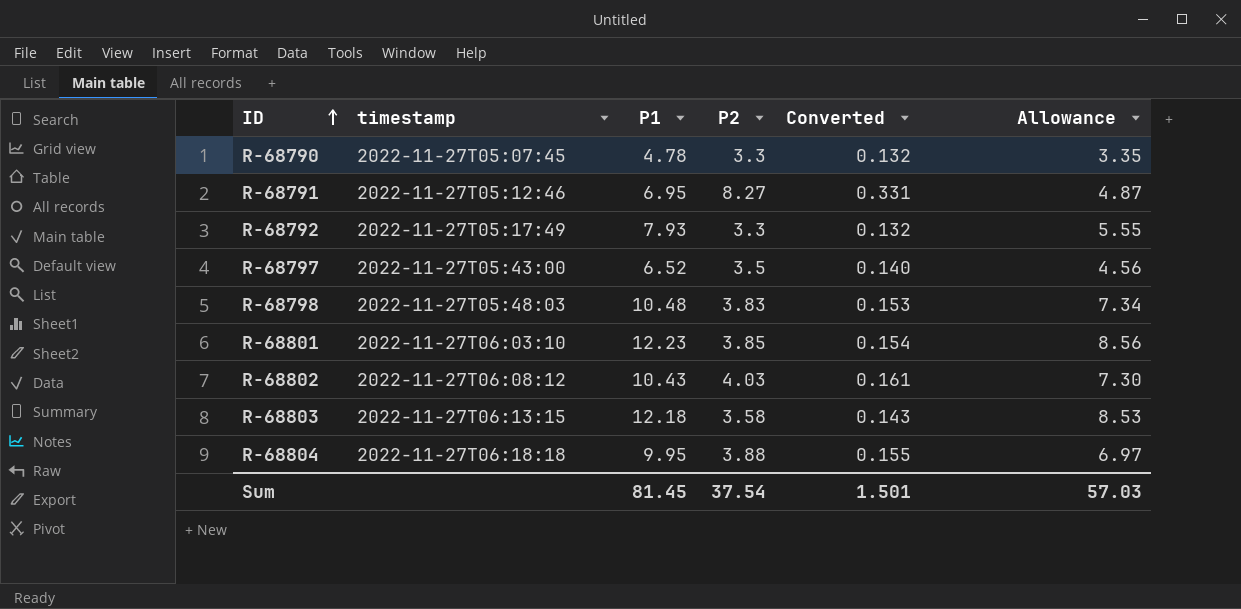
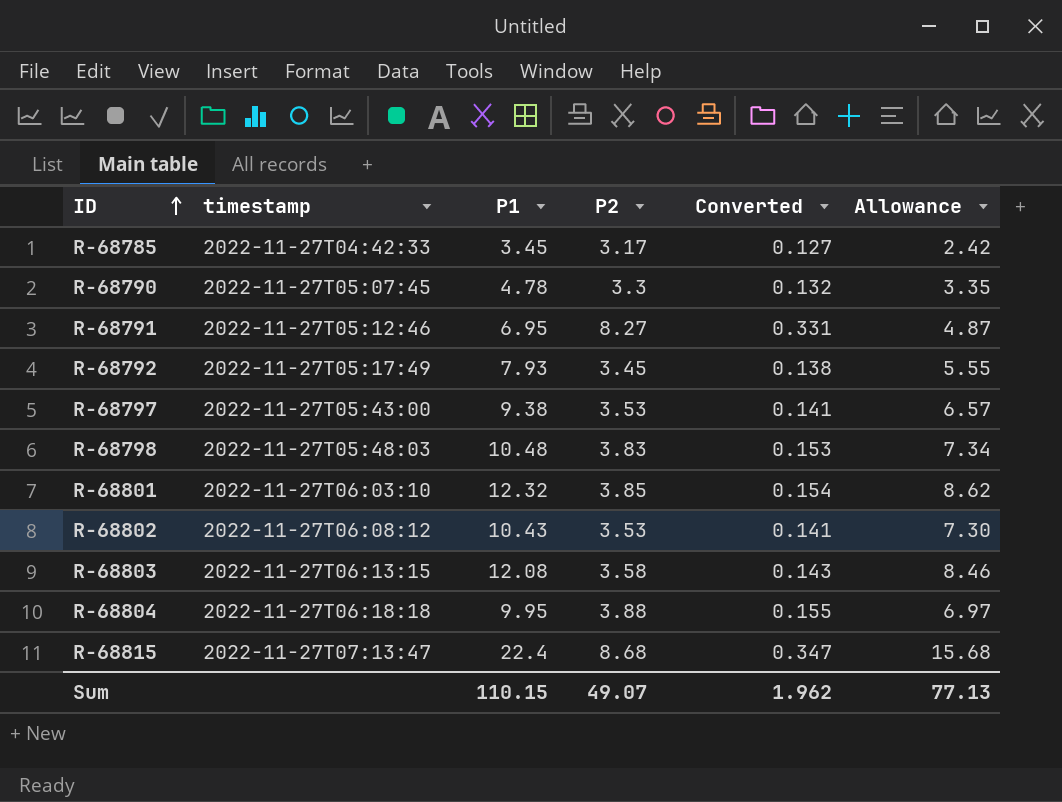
row R-68785: none -> 2022-11-27T04:42:33 | 3.45 | 3.17 | 0.127 | 2.42
R-68792 | P2: 3.3 -> 3.45
R-68792 | Converted: 0.132 -> 0.138
R-68797 | P1: 6.52 -> 9.38
R-68797 | P2: 3.5 -> 3.53
R-68797 | Converted: 0.140 -> 0.141
R-68797 | Allowance: 4.56 -> 6.57
R-68801 | P1: 12.23 -> 12.32
R-68801 | Allowance: 8.56 -> 8.62
R-68802 | P2: 4.03 -> 3.53
R-68802 | Converted: 0.161 -> 0.141
R-68803 | P1: 12.18 -> 12.08
R-68803 | Allowance: 8.53 -> 8.46
row R-68815: none -> 2022-11-27T07:13:47 | 22.4 | 8.68 | 0.347 | 15.68
Sum | P1: 81.45 -> 110.15
Sum | P2: 37.54 -> 49.07
Sum | Converted: 1.501 -> 1.962
Sum | Allowance: 57.03 -> 77.13

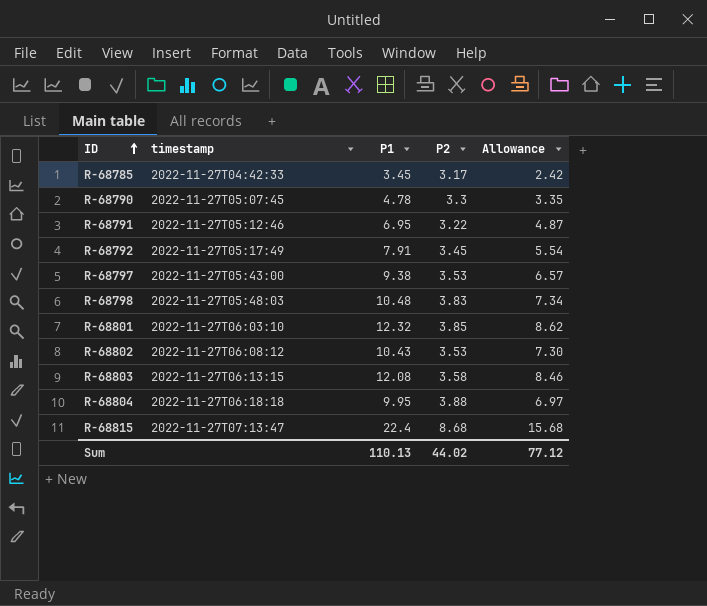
column Converted | formula: [P2] * 0.04 -> none
R-68791 | P2: 8.27 -> 3.22
R-68792 | P1: 7.93 -> 7.91
R-68792 | Allowance: 5.55 -> 5.54
Sum | P1: 110.15 -> 110.13
Sum | P2: 49.07 -> 44.02
Sum | Allowance: 77.13 -> 77.12

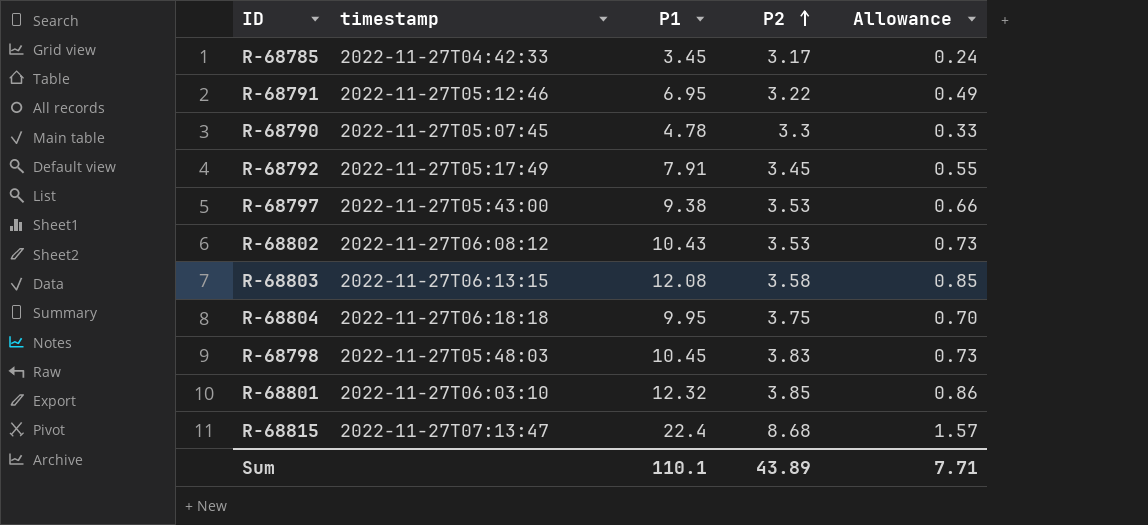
row order: ID ascending -> P2 ascending
column Allowance | formula: [P1] * 0.7 -> [P1] * 0.07
R-68804 | P2: 3.88 -> 3.75
R-68798 | P1: 10.48 -> 10.45
Sum | P1: 110.13 -> 110.1
Sum | P2: 44.02 -> 43.89
Sum | Allowance: 77.12 -> 7.71

